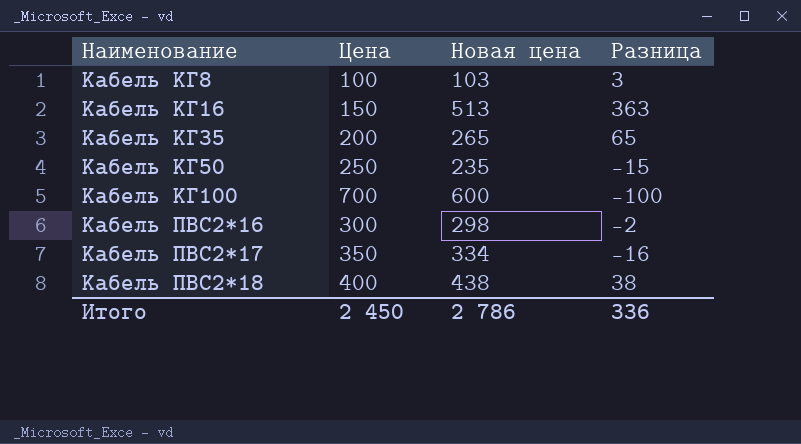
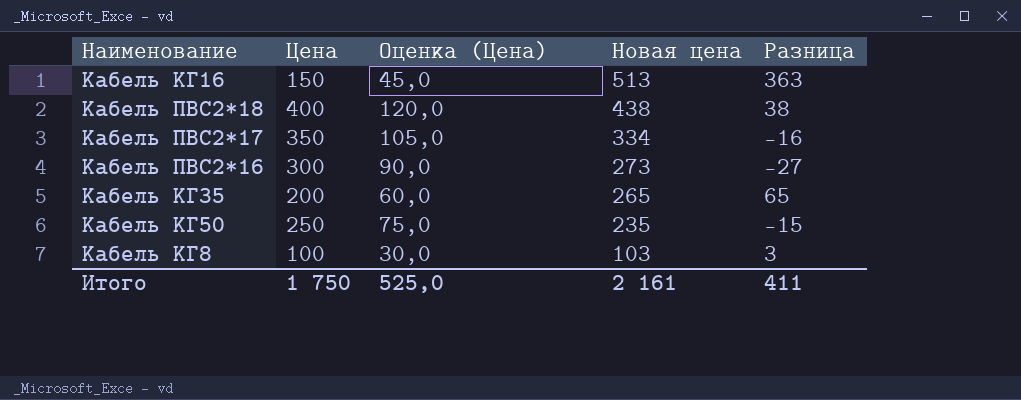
row order: Наименование ascending -> Новая цена descending
column Оценка (Цена) | formula: none -> [Цена] * 0,3
row Кабель КГ100: 700 | 600 | -100 -> none
Кабель ПВС2*16 | Новая цена: 298 -> 273
Кабель ПВС2*16 | Разница: -2 -> -27
Итого | Цена: 2 450 -> 1 750
Итого | Новая цена: 2 786 -> 2 161
Итого | Разница: 336 -> 411

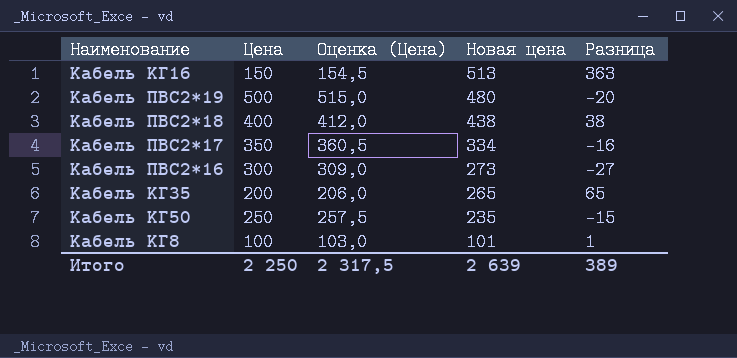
column Оценка (Цена) | formula: [Цена] * 0,3 -> [Цена] * 1,03
row Кабель ПВС2*19: none -> 500 | 515,0 | 480 | -20
Кабель КГ8 | Новая цена: 103 -> 101
Кабель КГ8 | Разница: 3 -> 1
Итого | Цена: 1 750 -> 2 250
Итого | Оценка (Цена): 525,0 -> 2 317,5
Итого | Новая цена: 2 161 -> 2 639
Итого | Разница: 411 -> 389

